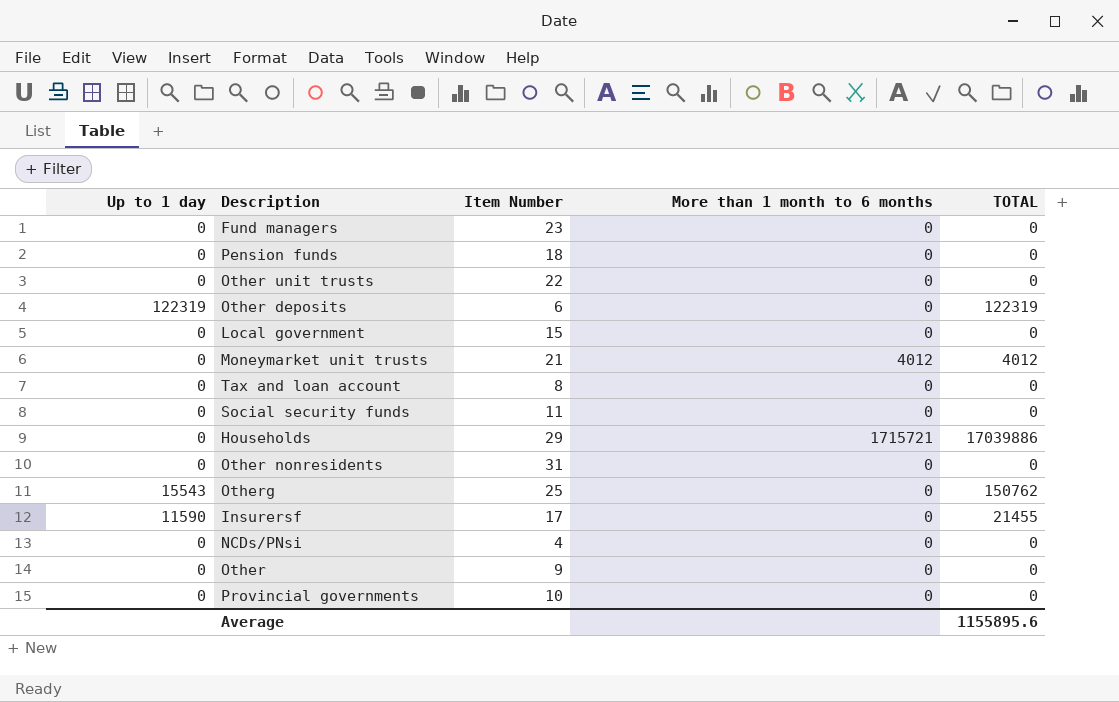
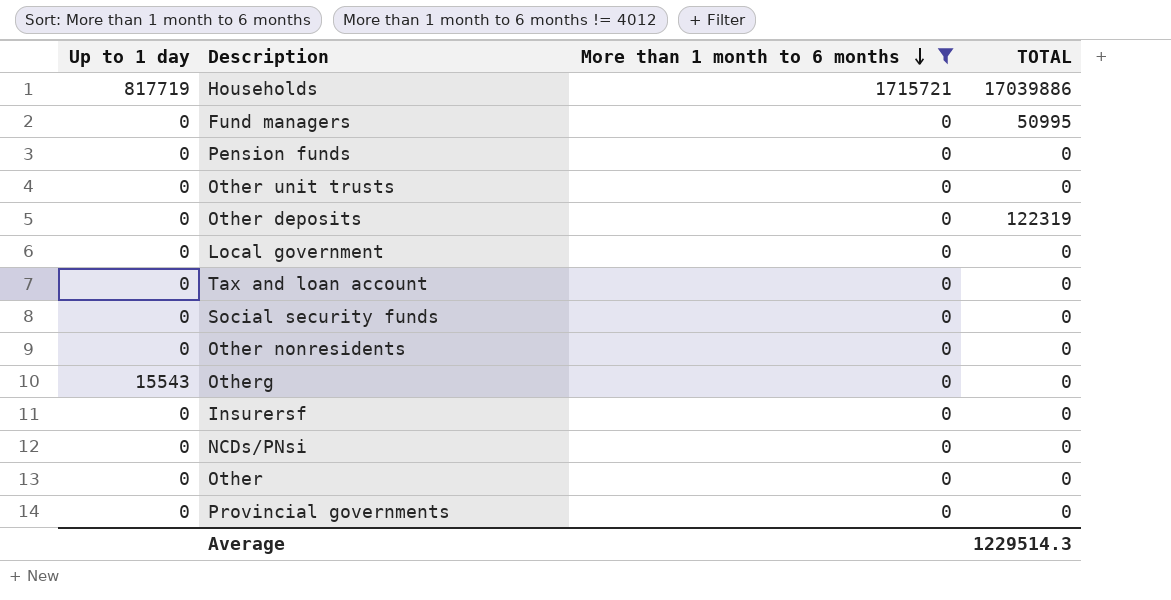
filter: none -> More than 1 month to 6 months != 4012
row order: none -> More than 1 month to 6 months descending
column Item Number | position: 3 -> none
Households | Up to 1 day: 0 -> 817719
Fund managers | TOTAL: 0 -> 50995
Other deposits | Up to 1 day: 122319 -> 0
Otherg | TOTAL: 150762 -> 0
Insurersf | Up to 1 day: 11590 -> 0
Insurersf | TOTAL: 21455 -> 0
Average | TOTAL: 1155895.6 -> 1229514.3

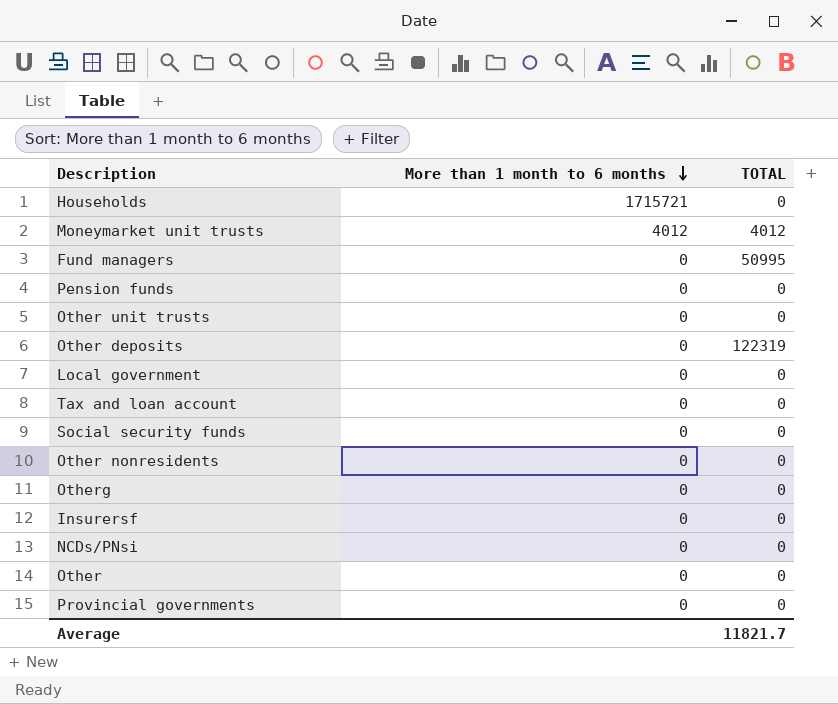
filter: More than 1 month to 6 months != 4012 -> none
column Up to 1 day | position: 1 -> none
Households | TOTAL: 17039886 -> 0
Average | TOTAL: 1229514.3 -> 11821.7

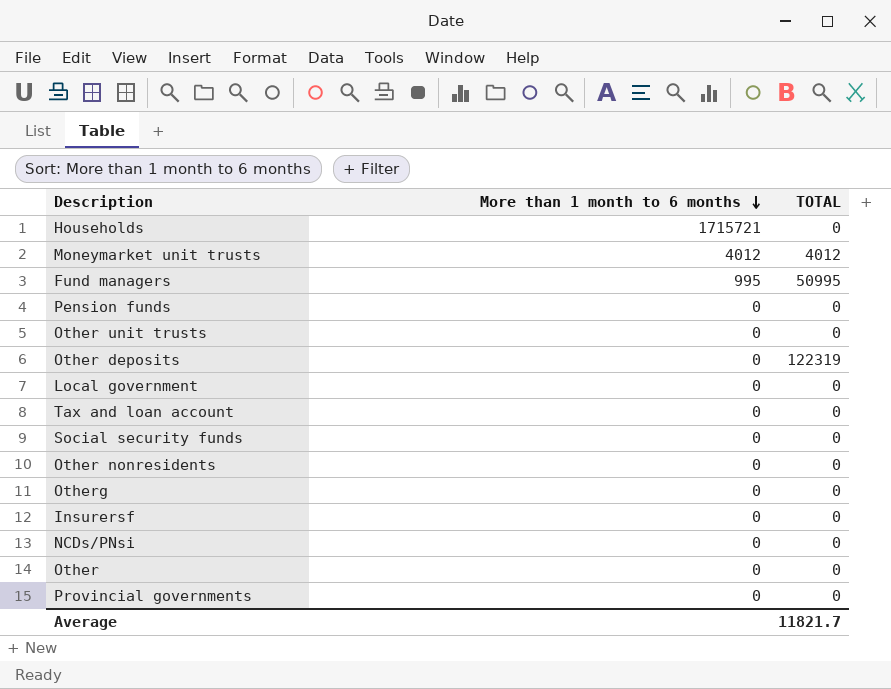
Fund managers | More than 1 month to 6 months: 0 -> 995

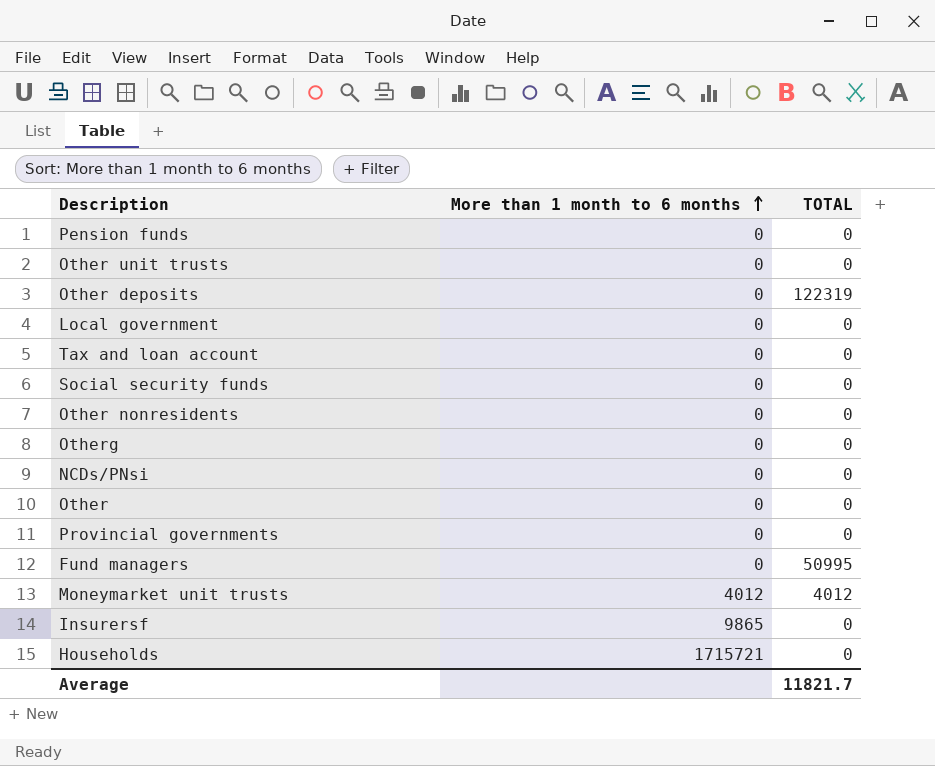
row order: More than 1 month to 6 months descending -> More than 1 month to 6 months ascending
Fund managers | More than 1 month to 6 months: 995 -> 0
Insurersf | More than 1 month to 6 months: 0 -> 9865

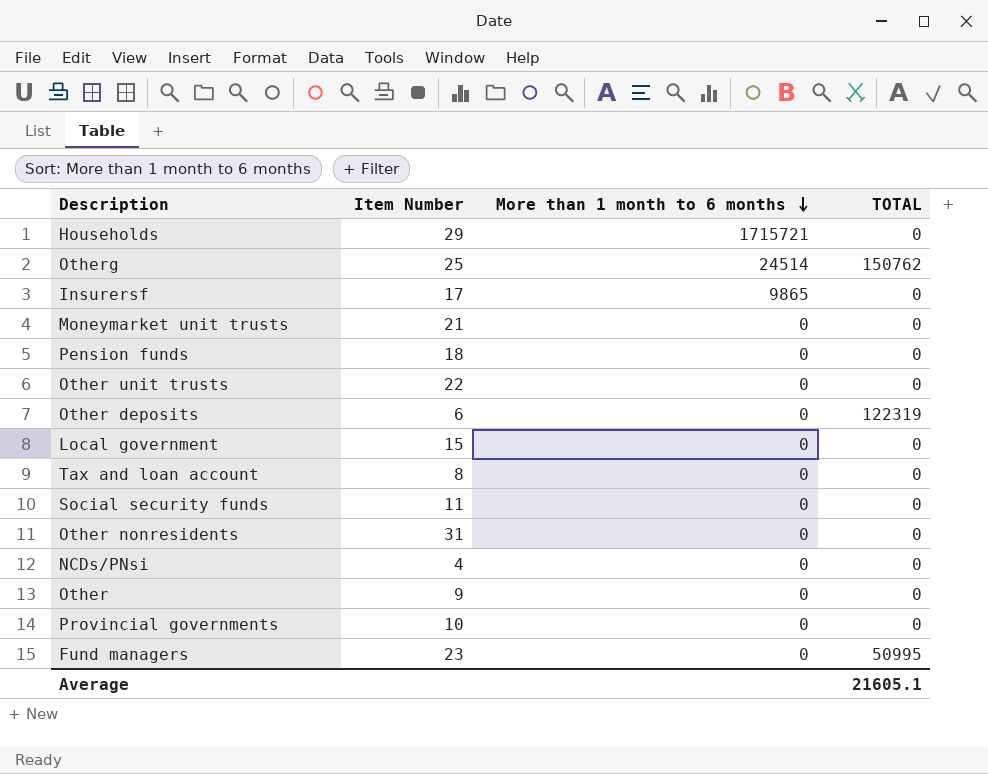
row order: More than 1 month to 6 months ascending -> More than 1 month to 6 months descending
column Item Number | position: none -> 2
Otherg | More than 1 month to 6 months: 0 -> 24514
Otherg | TOTAL: 0 -> 150762
Moneymarket unit trusts | More than 1 month to 6 months: 4012 -> 0
Moneymarket unit trusts | TOTAL: 4012 -> 0
Average | TOTAL: 11821.7 -> 21605.1

